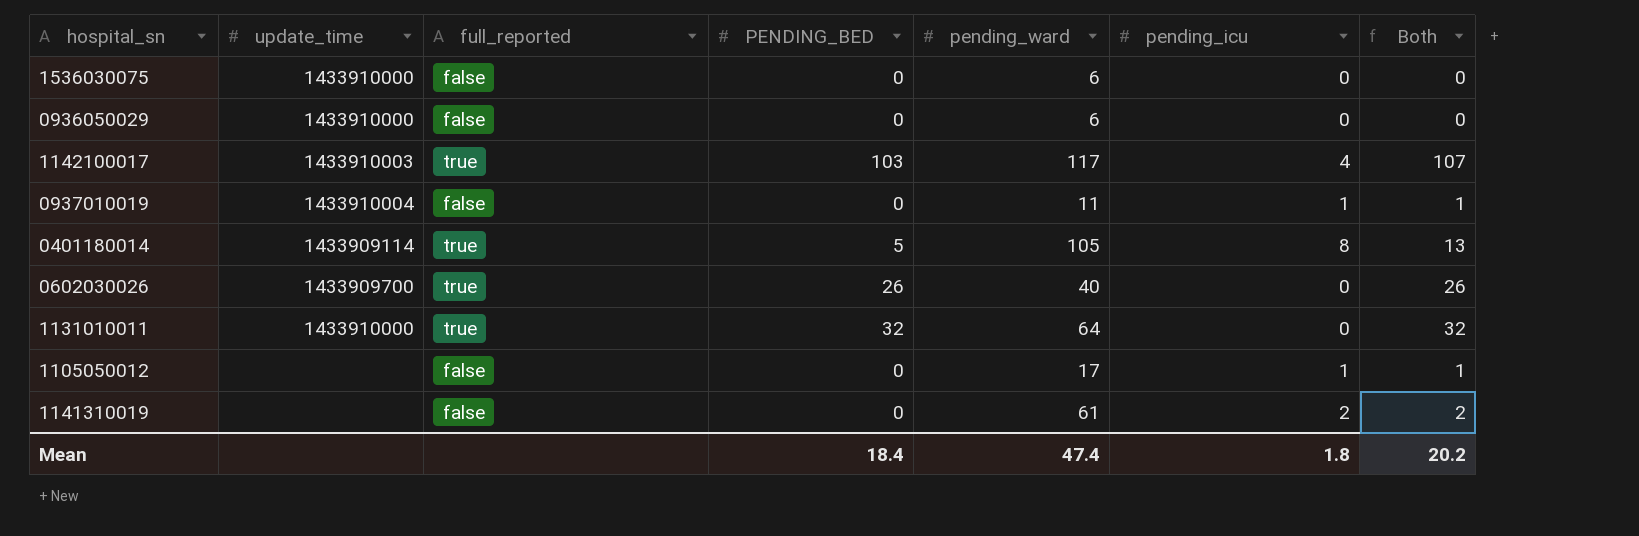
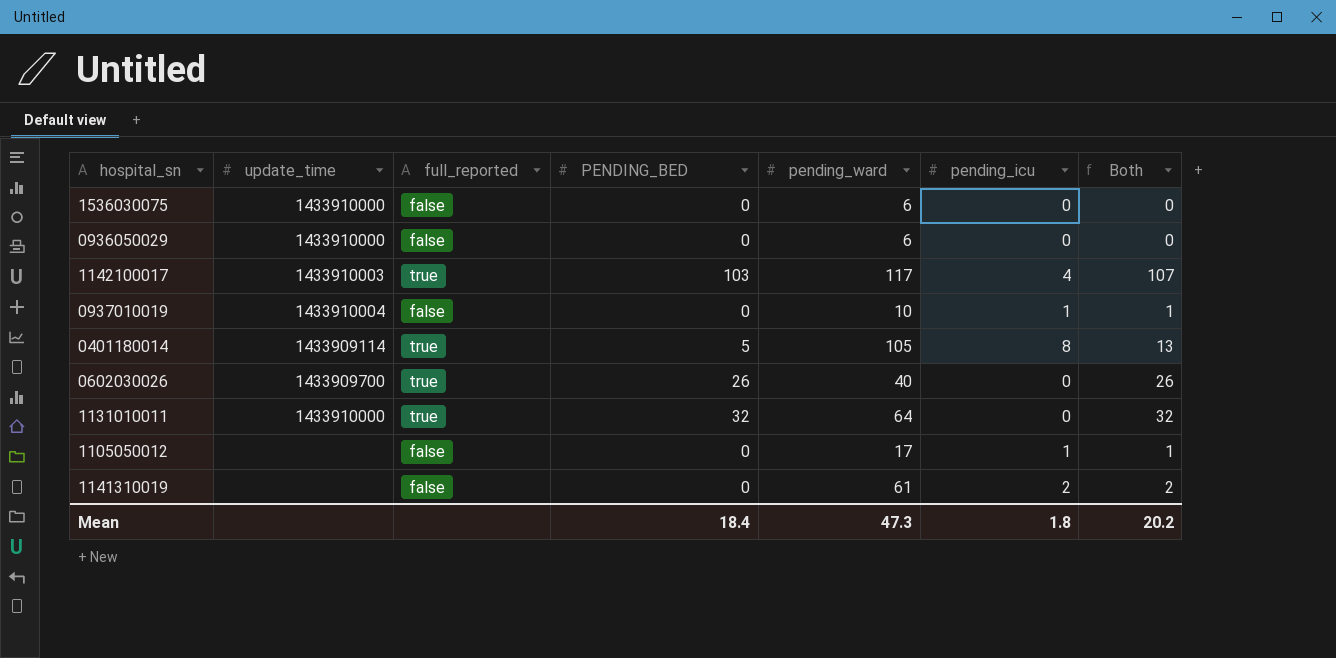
0937010019 | pending_ward: 11 -> 10
Mean | pending_ward: 47.4 -> 47.3

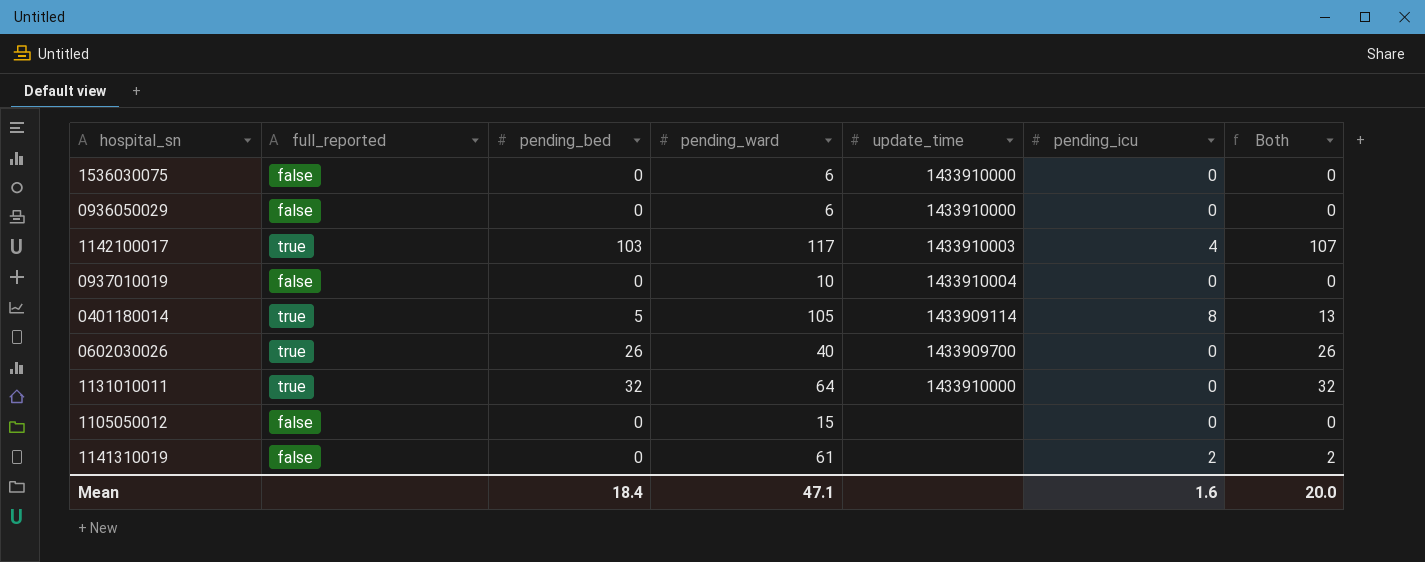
column name: PENDING_BED -> pending_bed
column update_time | position: 2 -> 5
0937010019 | pending_icu: 1 -> 0
0937010019 | Both: 1 -> 0
1105050012 | pending_ward: 17 -> 15
1105050012 | pending_icu: 1 -> 0
1105050012 | Both: 1 -> 0
Mean | pending_ward: 47.3 -> 47.1
Mean | pending_icu: 1.8 -> 1.6
Mean | Both: 20.2 -> 20.0

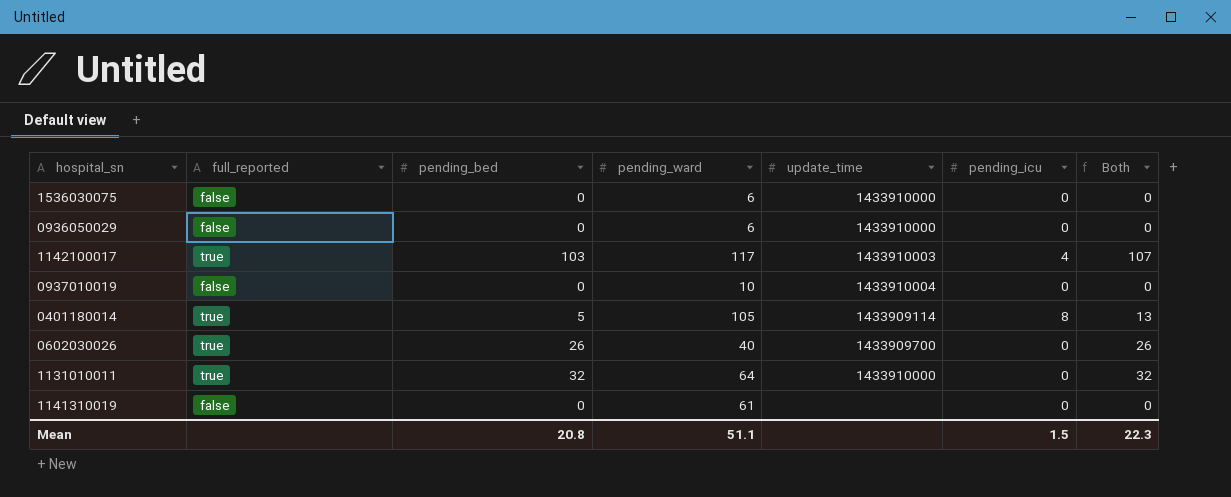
row 1105050012: false | 0 | 15 | none | 0 | 0 -> none
1141310019 | pending_icu: 2 -> 0
1141310019 | Both: 2 -> 0
Mean | pending_bed: 18.4 -> 20.8
Mean | pending_ward: 47.1 -> 51.1
Mean | pending_icu: 1.6 -> 1.5
Mean | Both: 20.0 -> 22.3

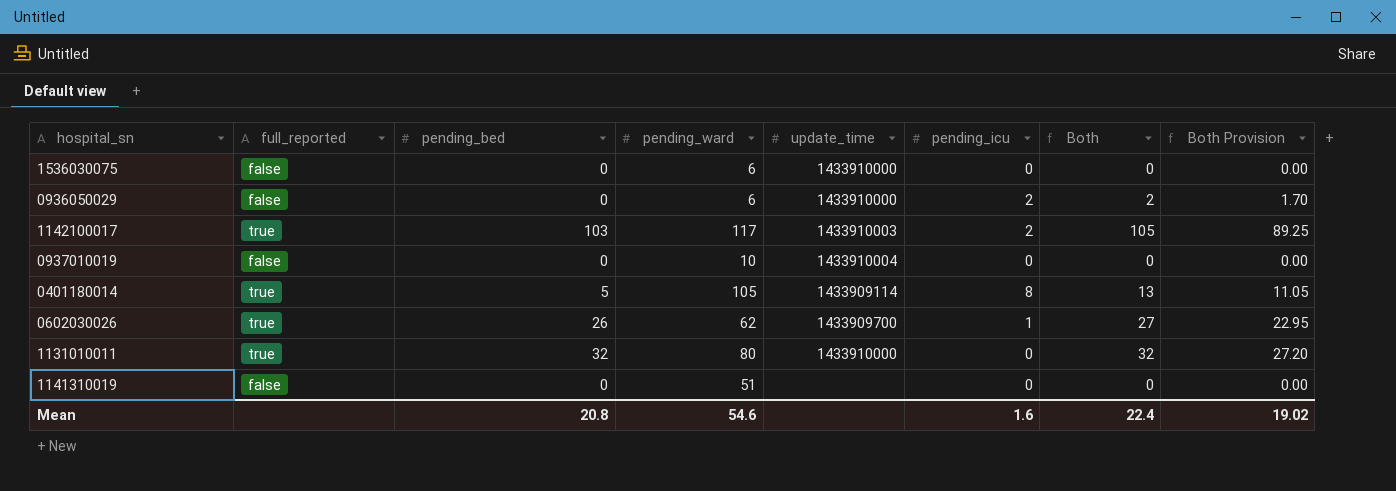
column Both Provision | formula: none -> [Both] * 0.85
0936050029 | pending_icu: 0 -> 2
0936050029 | Both: 0 -> 2
1142100017 | pending_icu: 4 -> 2
1142100017 | Both: 107 -> 105
0602030026 | pending_ward: 40 -> 62
0602030026 | pending_icu: 0 -> 1
0602030026 | Both: 26 -> 27
1131010011 | pending_ward: 64 -> 80
1141310019 | pending_ward: 61 -> 51
Mean | pending_ward: 51.1 -> 54.6
Mean | pending_icu: 1.5 -> 1.6
Mean | Both: 22.3 -> 22.4

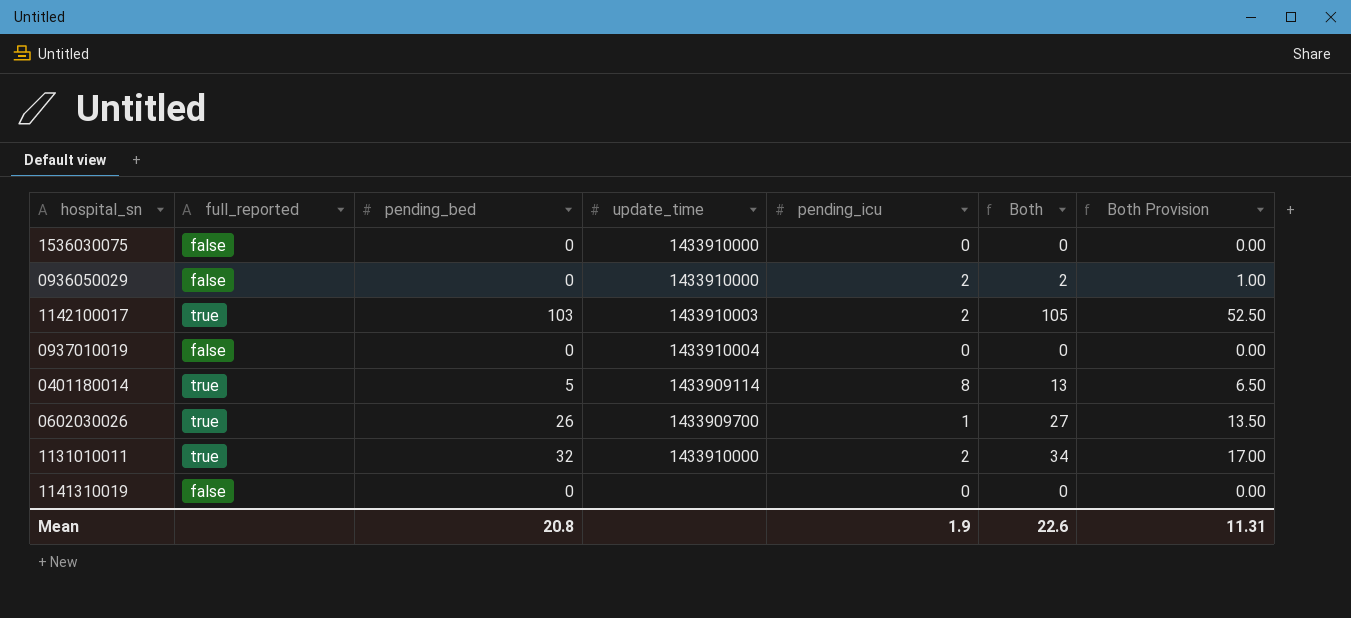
column pending_ward | position: 4 -> none
column Both Provision | formula: [Both] * 0.85 -> [Both] * 0.5
1131010011 | pending_icu: 0 -> 2
1131010011 | Both: 32 -> 34
Mean | pending_icu: 1.6 -> 1.9
Mean | Both: 22.4 -> 22.6
Mean | Both Provision: 19.02 -> 11.31

